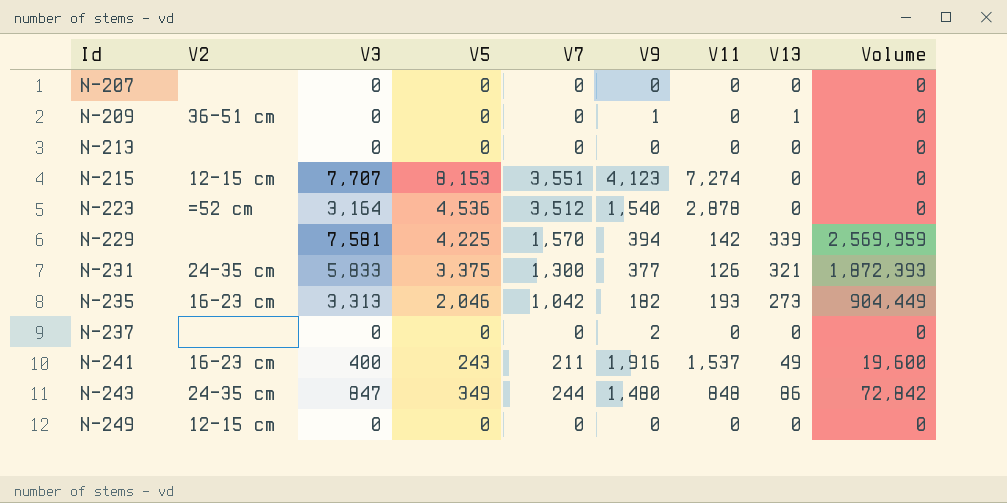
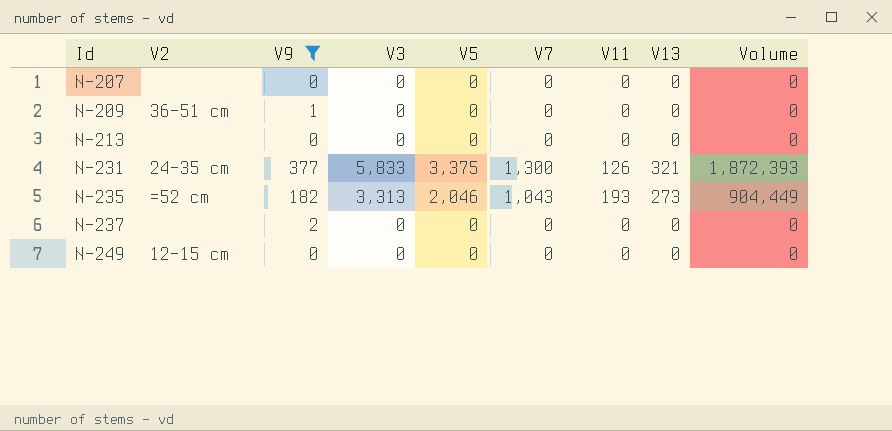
filter: none -> V9 <= 377
column V9 | position: 6 -> 3
N-209 | V13: 1 -> 0
N-235 | V2: 16-23 cm -> =52 cm
N-235 | V7: 1,042 -> 1,043

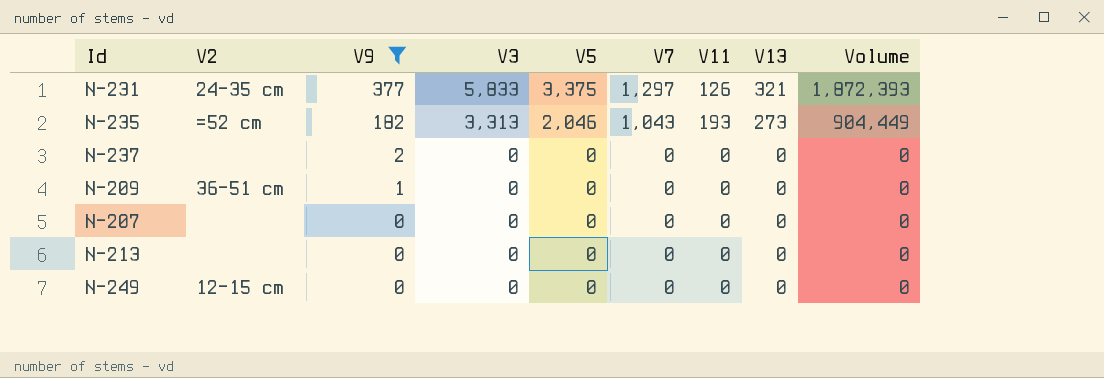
row order: Id ascending -> V9 descending
N-231 | V7: 1,300 -> 1,297

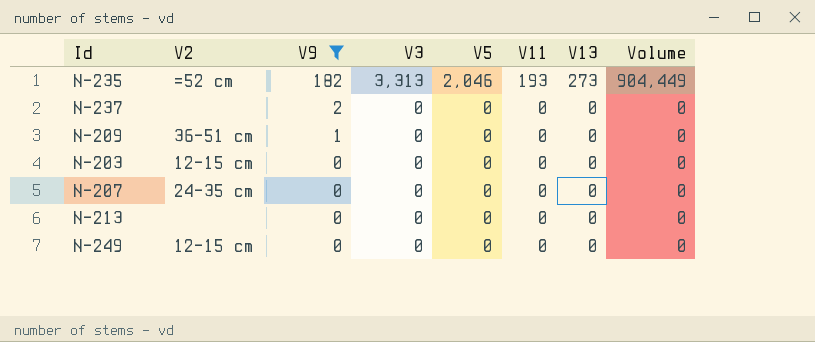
column V7 | position: 6 -> none
row N-231: 24-35 cm | 377 | 5,833 | 3,375 | 1,297 | 126 | 321 | 1,872,393 -> none
row N-203: none -> 12-15 cm | 0 | 0 | 0 | 0 | 0 | 0
N-207 | V2: none -> 24-35 cm

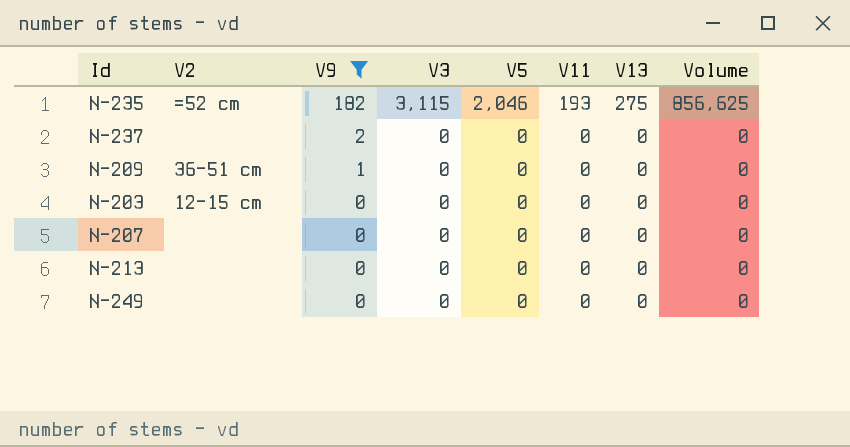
N-235 | V3: 3,313 -> 3,115
N-235 | V13: 273 -> 275
N-235 | Volume: 904,449 -> 856,625
N-207 | V2: 24-35 cm -> none
N-249 | V2: 12-15 cm -> none

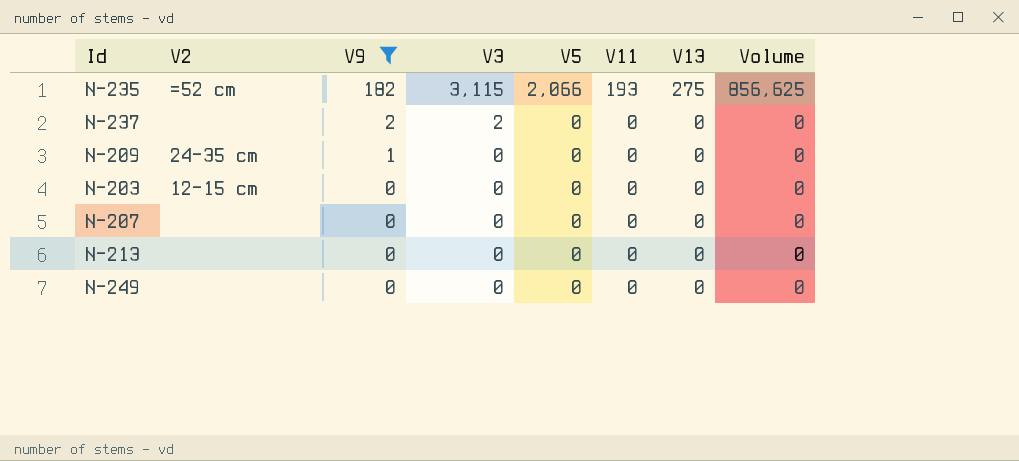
N-235 | V5: 2,046 -> 2,066
N-237 | V3: 0 -> 2
N-209 | V2: 36-51 cm -> 24-35 cm

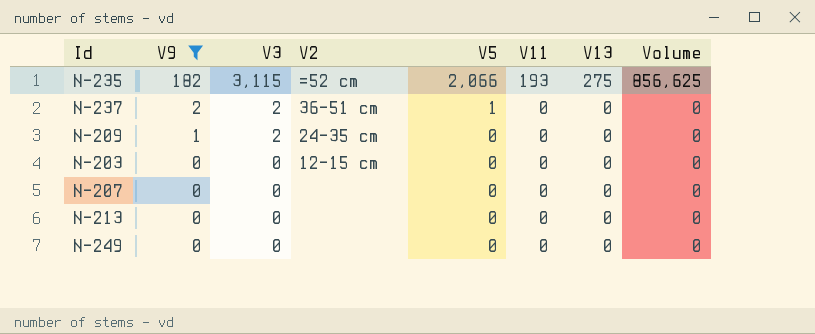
column V2 | position: 2 -> 4
N-237 | V2: none -> 36-51 cm
N-237 | V5: 0 -> 1
N-209 | V3: 0 -> 2

